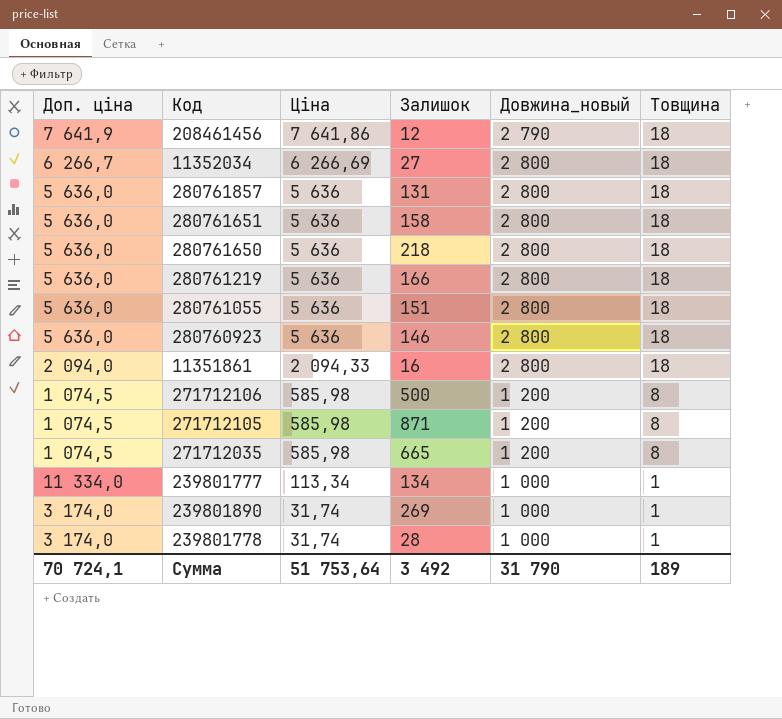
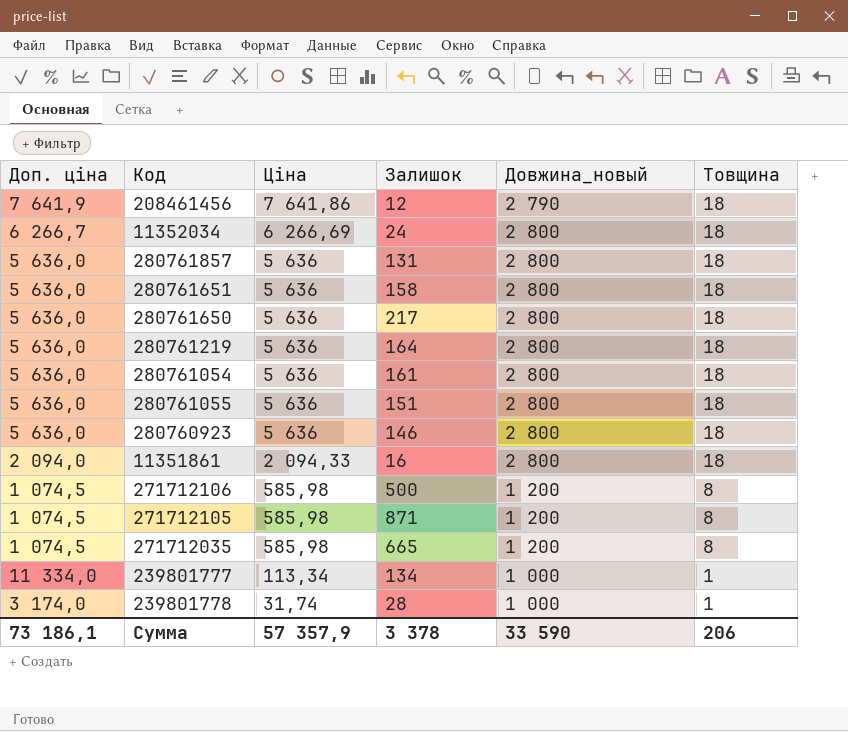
row 239801890: 3 174,0 | 31,74 | 269 | 1 000 | 1 -> none
11352034 | Залишок: 27 -> 24
280761650 | Залишок: 218 -> 217
280761219 | Залишок: 166 -> 164
row 280761054: none -> 5 636,0 | 5 636 | 161 | 2 800 | 18
Сумма | Доп. ціна: 70 724,1 -> 73 186,1
Сумма | Ціна: 51 753,64 -> 57 357,9
Сумма | Залишок: 3 492 -> 3 378
Сумма | Довжина_новый: 31 790 -> 33 590
Сумма | Товщина: 189 -> 206

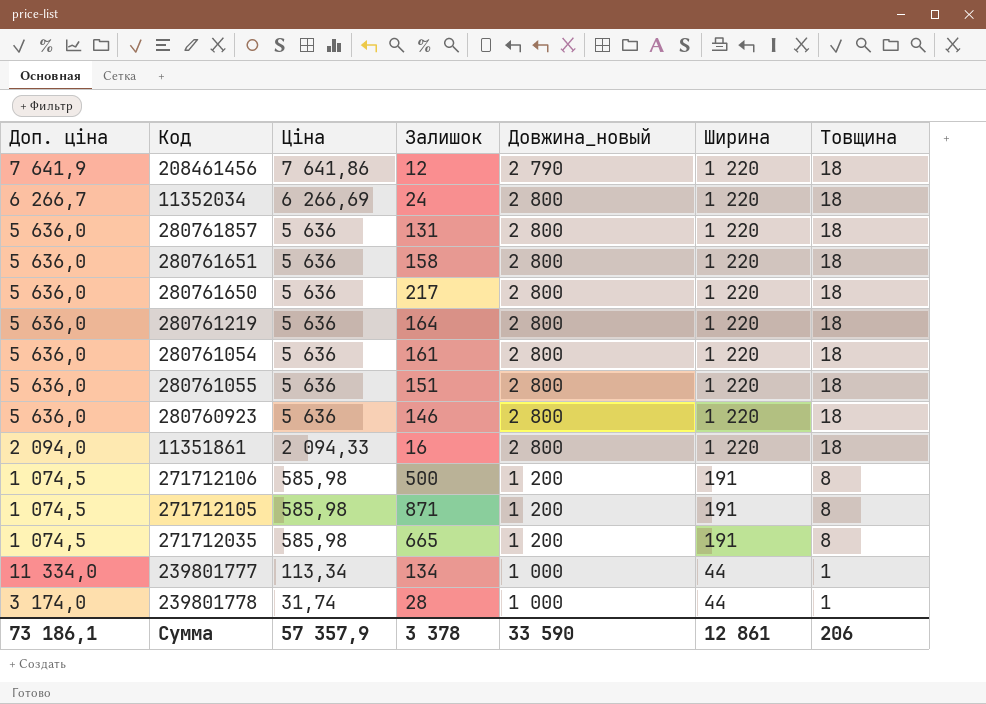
column Ширина | position: none -> 6

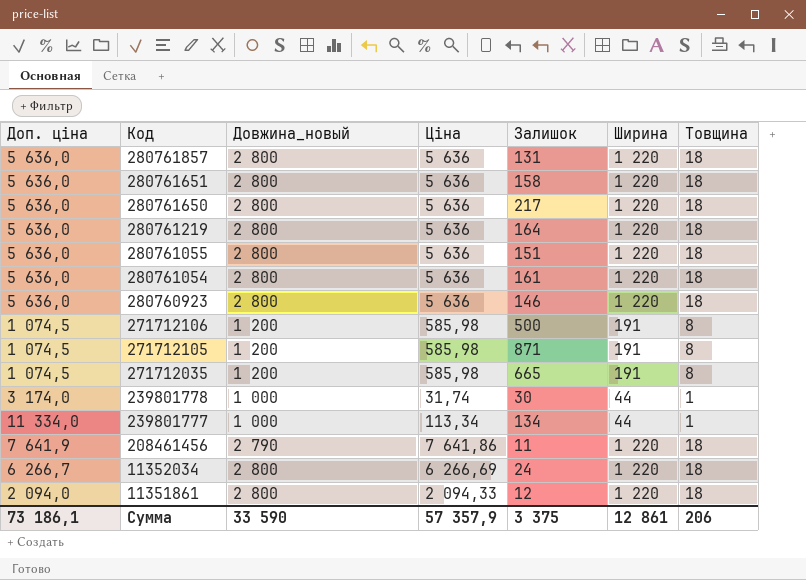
row order: Ціна descending -> Код descending
column Довжина_новый | position: 5 -> 3
239801778 | Залишок: 28 -> 30
208461456 | Залишок: 12 -> 11
11351861 | Залишок: 16 -> 12
Сумма | Залишок: 3 378 -> 3 375

